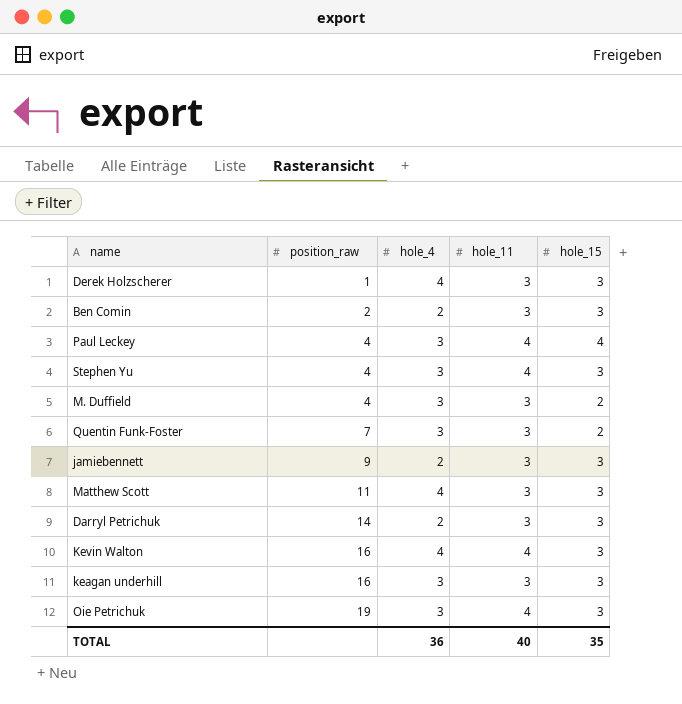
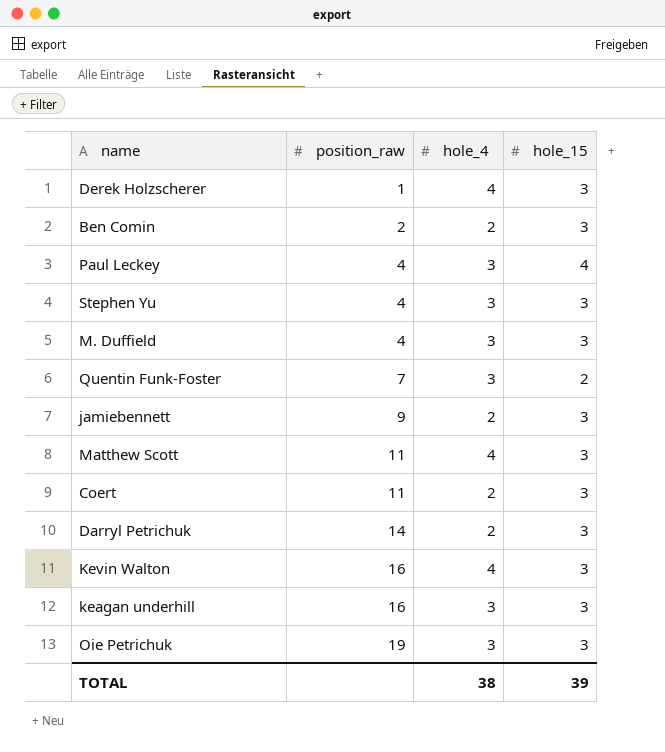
column hole_11 | position: 4 -> none
M. Duffield | hole_15: 2 -> 3
row Coert: none -> 11 | 2 | 3
TOTAL | hole_4: 36 -> 38
TOTAL | hole_15: 35 -> 39

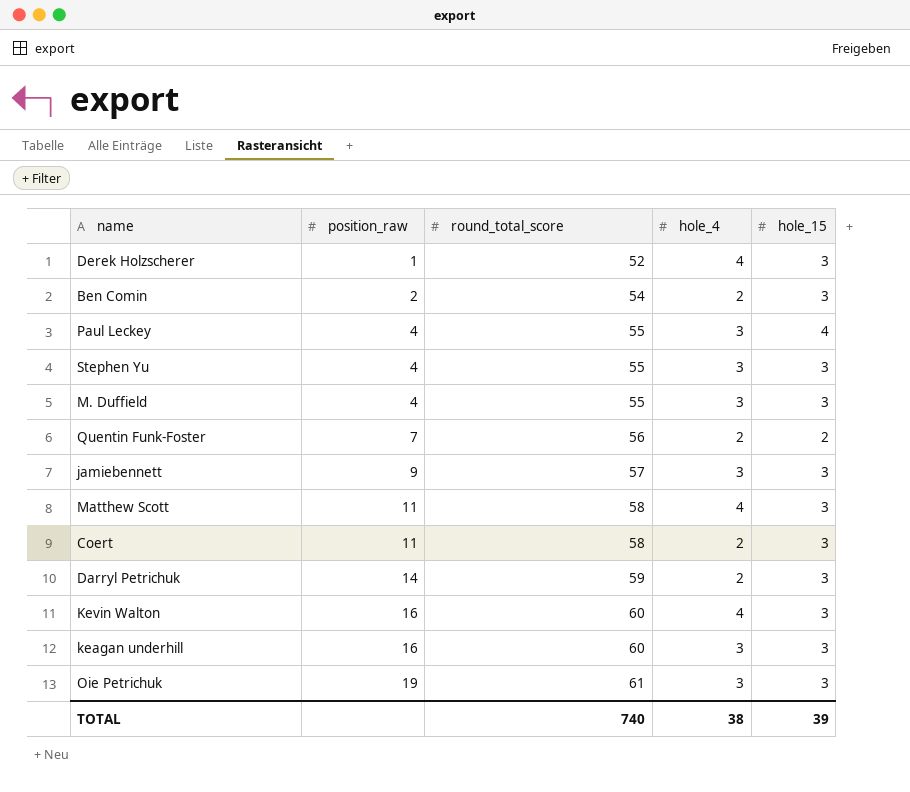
column round_total_score | position: none -> 3
Quentin Funk-Foster | hole_4: 3 -> 2
jamiebennett | hole_4: 2 -> 3

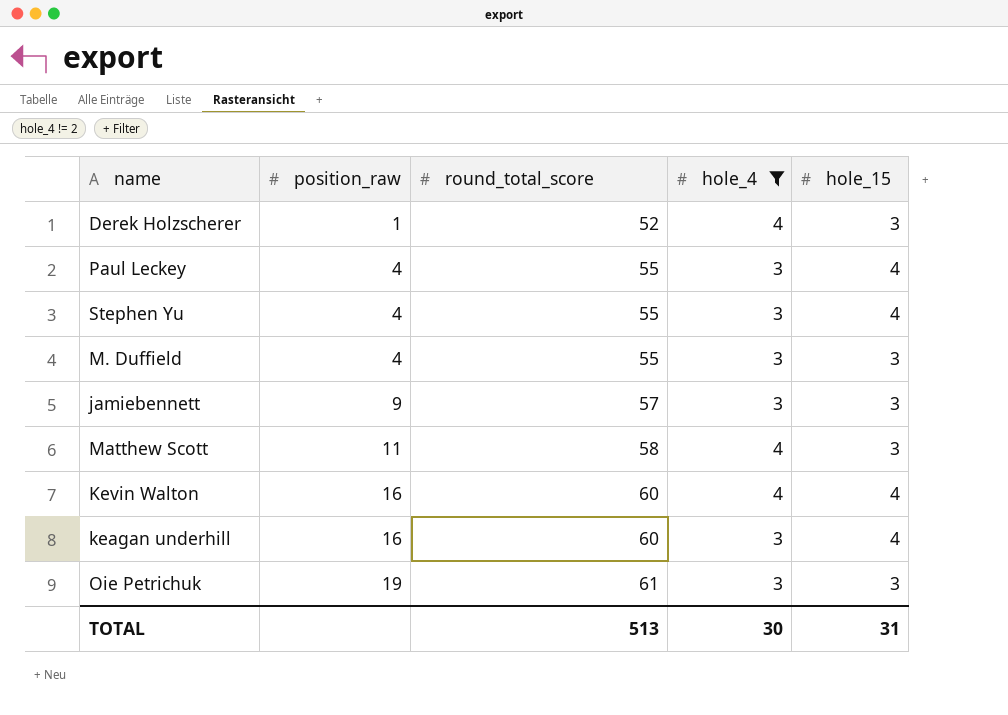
filter: none -> hole_4 != 2
Stephen Yu | hole_15: 3 -> 4
Kevin Walton | hole_15: 3 -> 4
keagan underhill | hole_15: 3 -> 4
TOTAL | round_total_score: 740 -> 513
TOTAL | hole_4: 38 -> 30
TOTAL | hole_15: 39 -> 31

